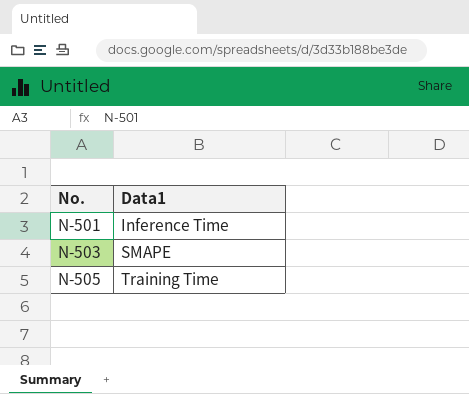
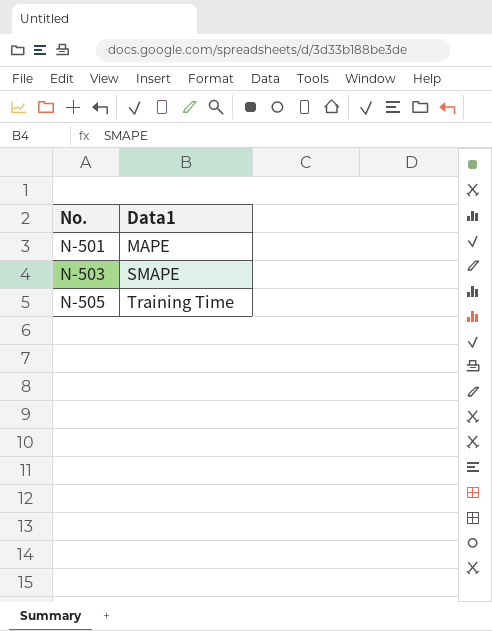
N-501 | Data1: Inference Time -> MAPE

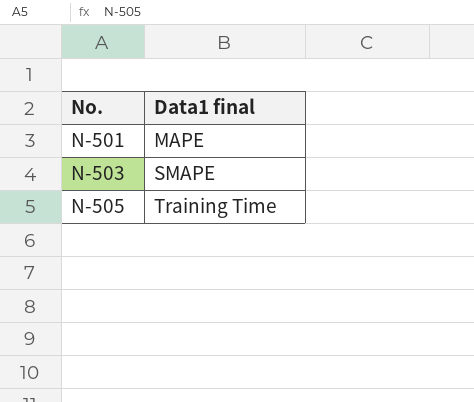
column name: Data1 -> Data1 final

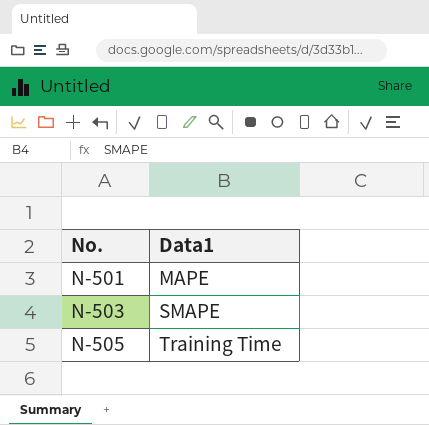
column name: Data1 final -> Data1

